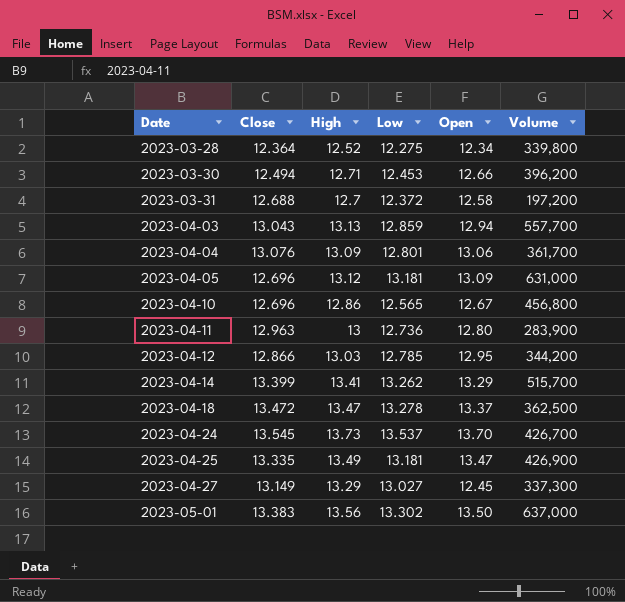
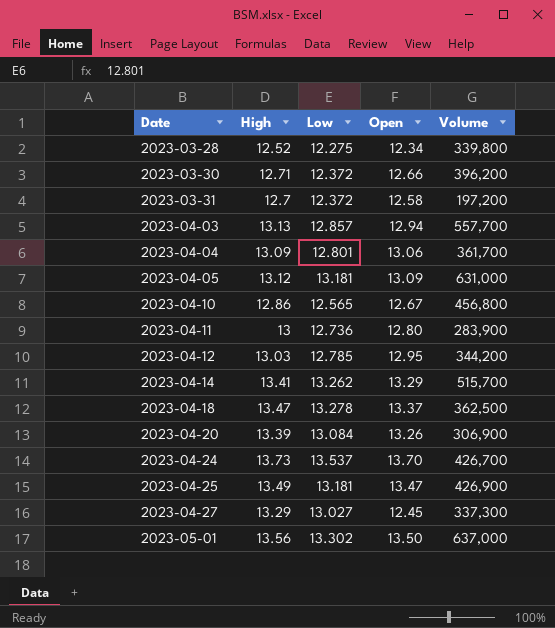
column Close | position: 2 -> none
2023-03-30 | Low: 12.453 -> 12.372
2023-04-03 | Low: 12.859 -> 12.857
row 2023-04-20: none -> 13.39 | 13.084 | 13.26 | 306,900

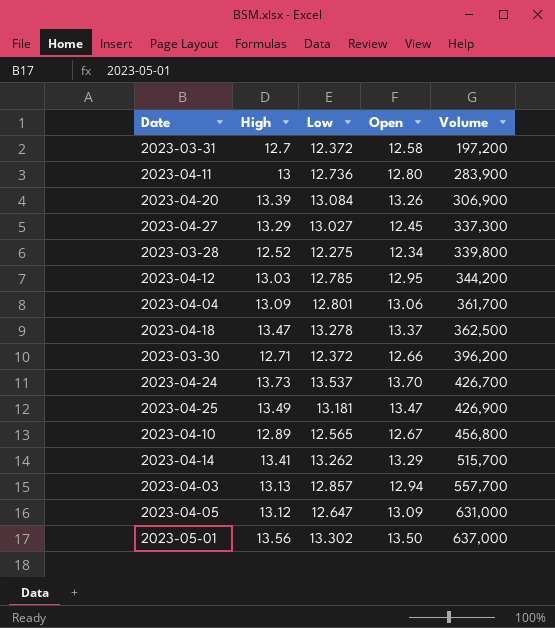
row order: Date ascending -> Volume ascending
2023-04-10 | High: 12.86 -> 12.89
2023-04-05 | Low: 13.181 -> 12.647

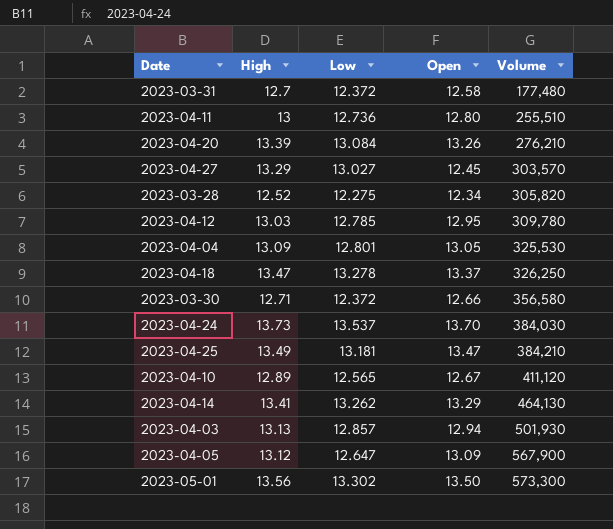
2023-03-31 | Volume: 197,200 -> 177,480
2023-04-11 | Volume: 283,900 -> 255,510
2023-04-20 | Volume: 306,900 -> 276,210
2023-04-27 | Volume: 337,300 -> 303,570
2023-03-28 | Volume: 339,800 -> 305,820
2023-04-12 | Volume: 344,200 -> 309,780
2023-04-04 | Open: 13.06 -> 13.05
2023-04-04 | Volume: 361,700 -> 325,530
2023-04-18 | Volume: 362,500 -> 326,250
2023-03-30 | Volume: 396,200 -> 356,580
2023-04-24 | Volume: 426,700 -> 384,030
2023-04-25 | Volume: 426,900 -> 384,210
2023-04-10 | Volume: 456,800 -> 411,120
2023-04-14 | Volume: 515,700 -> 464,130
2023-04-03 | Volume: 557,700 -> 501,930
2023-04-05 | Volume: 631,000 -> 567,900
2023-05-01 | Volume: 637,000 -> 573,300

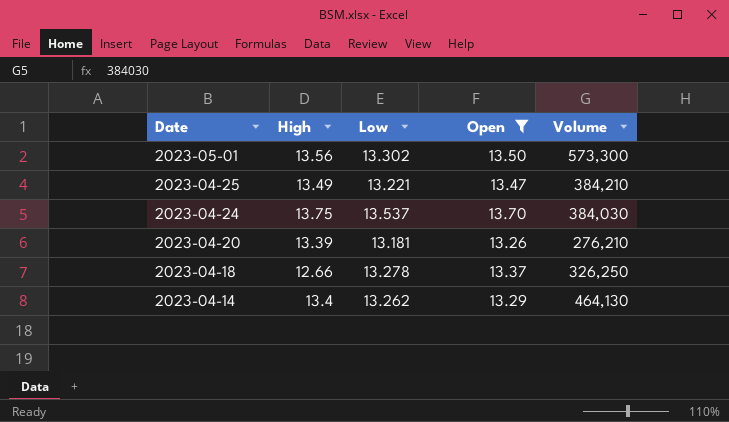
filter: none -> Open >= 13.26
row order: Volume ascending -> Date descending
2023-04-25 | Low: 13.181 -> 13.221
2023-04-24 | High: 13.73 -> 13.75
2023-04-20 | Low: 13.084 -> 13.181
2023-04-18 | High: 13.47 -> 12.66
2023-04-14 | High: 13.41 -> 13.4

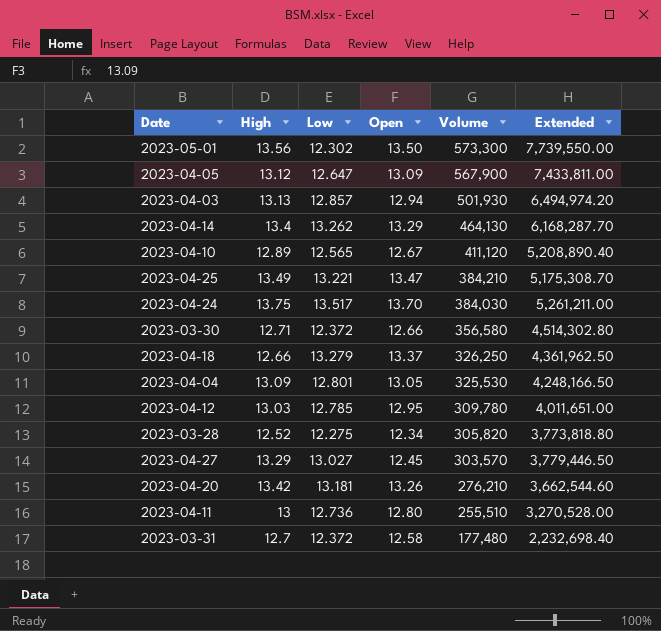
filter: Open >= 13.26 -> none
row order: Date descending -> Volume descending
column Extended | formula: none -> [Open] * [Volume]
2023-05-01 | Low: 13.302 -> 12.302
2023-04-24 | Low: 13.537 -> 13.517
2023-04-18 | Low: 13.278 -> 13.279
2023-04-20 | High: 13.39 -> 13.42

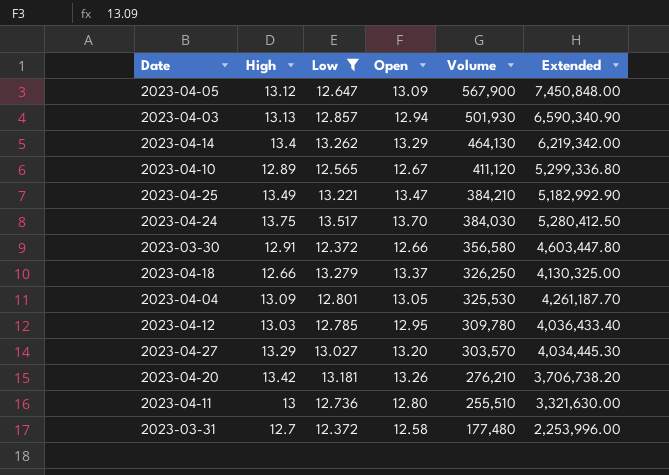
filter: none -> Low >= 12.372
column Extended | formula: [Open] * [Volume] -> [High] * [Volume]
2023-03-30 | High: 12.71 -> 12.91
2023-04-27 | Open: 12.45 -> 13.20

